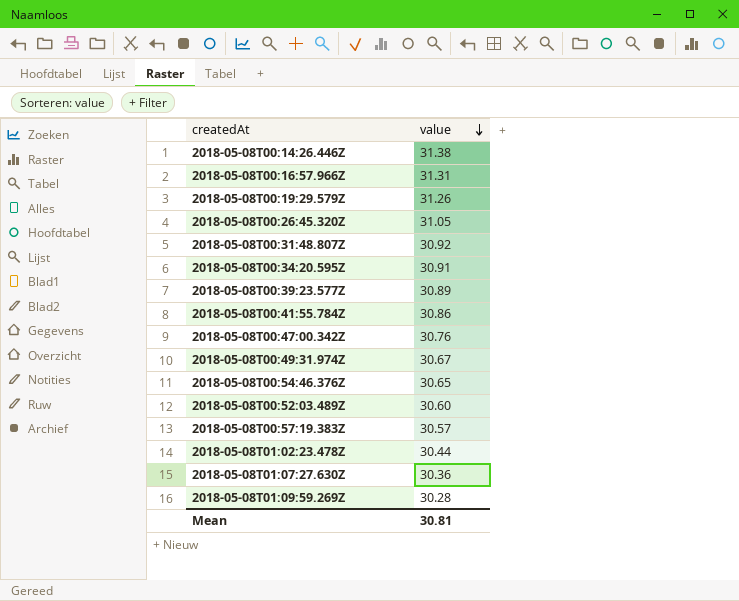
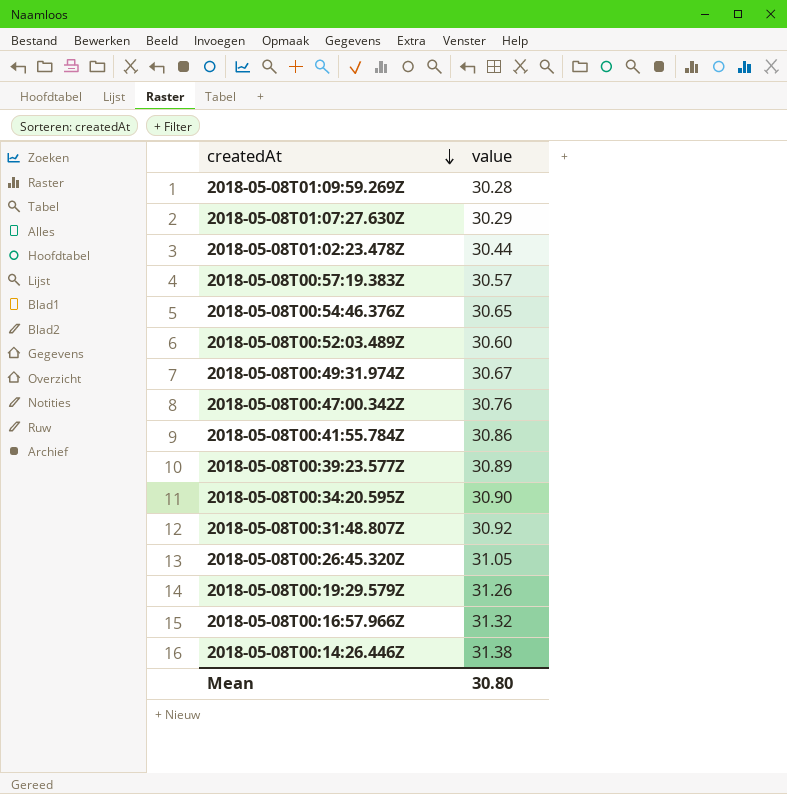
row order: value descending -> createdAt descending
2018-05-08T01:07:27.630Z | value: 30.36 -> 30.29
2018-05-08T00:34:20.595Z | value: 30.91 -> 30.90
2018-05-08T00:16:57.966Z | value: 31.31 -> 31.32
Mean | value: 30.81 -> 30.80

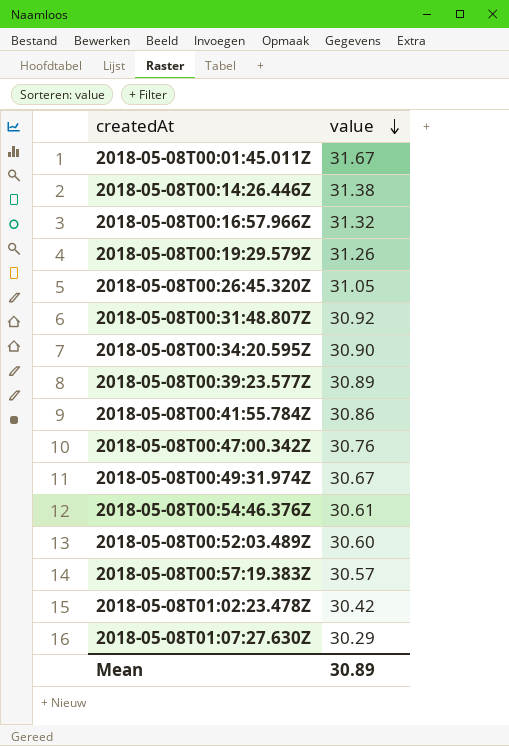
row order: createdAt descending -> value descending
row 2018-05-08T01:09:59.269Z: 30.28 -> none
row 2018-05-08T00:01:45.011Z: none -> 31.67
2018-05-08T00:54:46.376Z | value: 30.65 -> 30.61
2018-05-08T01:02:23.478Z | value: 30.44 -> 30.42
Mean | value: 30.80 -> 30.89

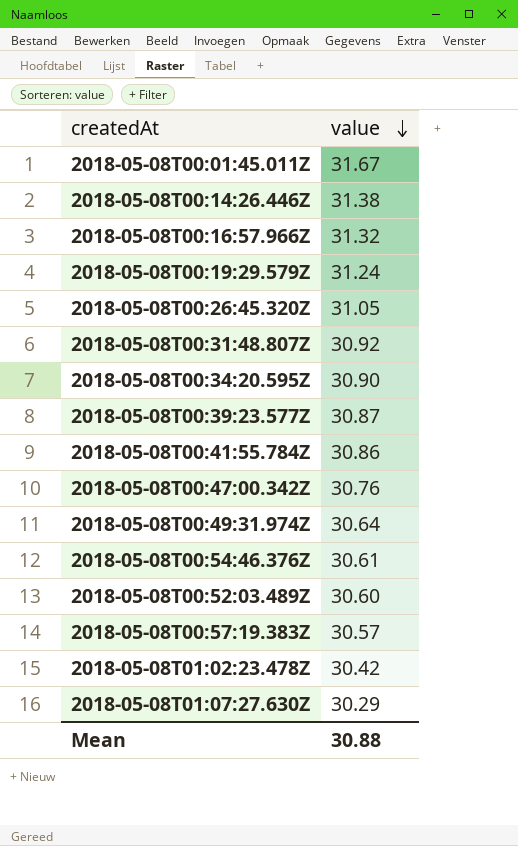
2018-05-08T00:19:29.579Z | value: 31.26 -> 31.24
2018-05-08T00:39:23.577Z | value: 30.89 -> 30.87
2018-05-08T00:49:31.974Z | value: 30.67 -> 30.64
Mean | value: 30.89 -> 30.88

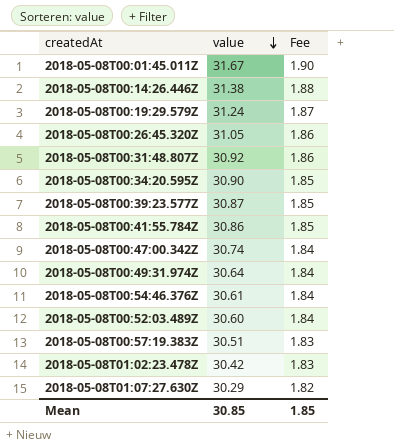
column Fee | formula: none -> [value] * 0.06
row 2018-05-08T00:16:57.966Z: 31.32 -> none
2018-05-08T00:47:00.342Z | value: 30.76 -> 30.74
2018-05-08T00:57:19.383Z | value: 30.57 -> 30.51
Mean | value: 30.88 -> 30.85

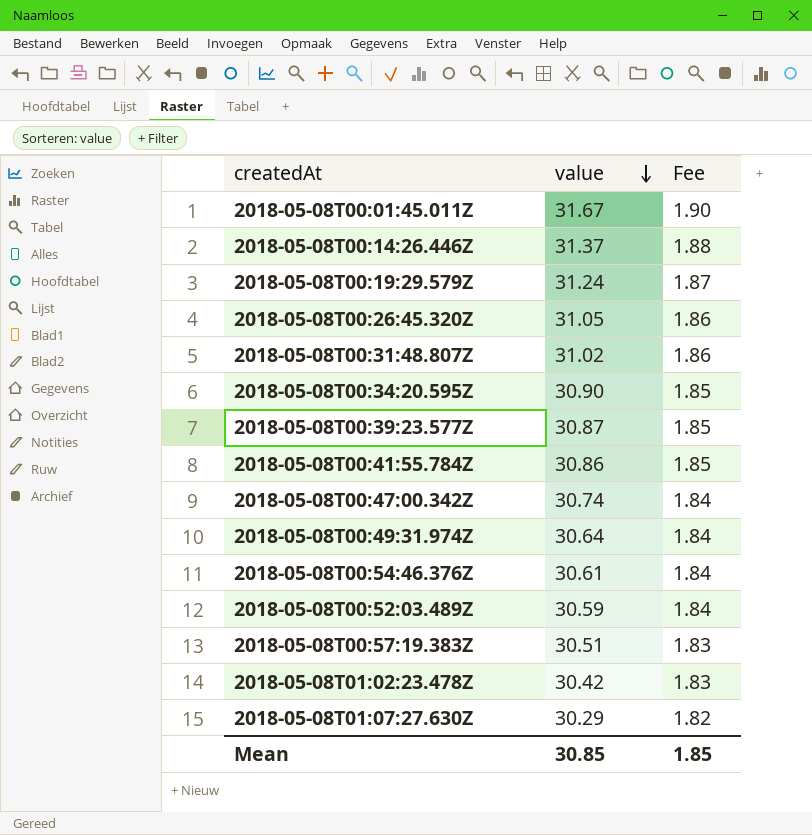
2018-05-08T00:14:26.446Z | value: 31.38 -> 31.37
2018-05-08T00:31:48.807Z | value: 30.92 -> 31.02
2018-05-08T00:52:03.489Z | value: 30.60 -> 30.59

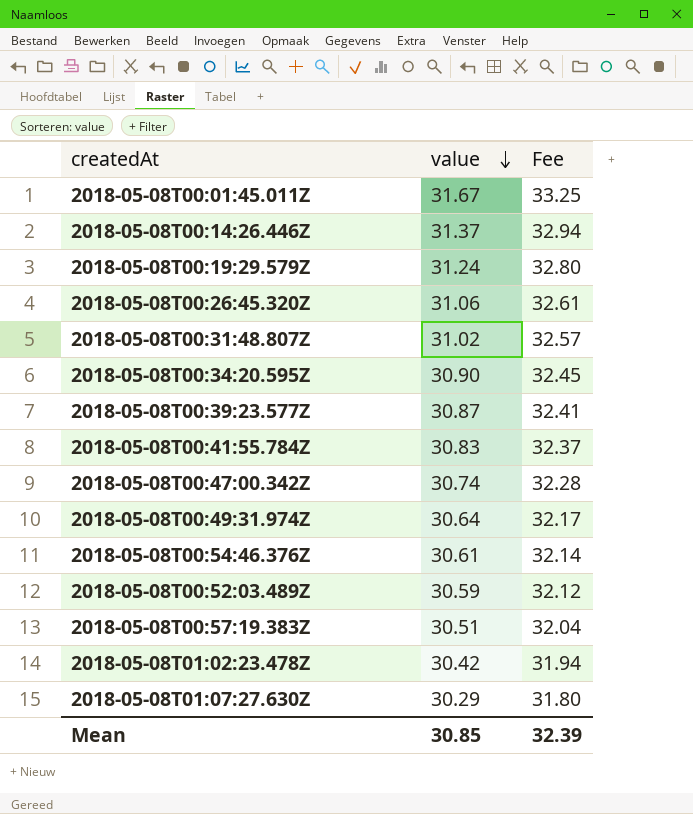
column Fee | formula: [value] * 0.06 -> [value] * 1.05
2018-05-08T00:26:45.320Z | value: 31.05 -> 31.06
2018-05-08T00:41:55.784Z | value: 30.86 -> 30.83
Mean | Fee: 1.85 -> 32.39

